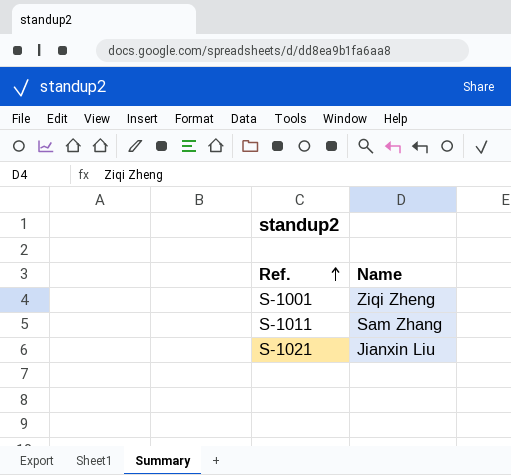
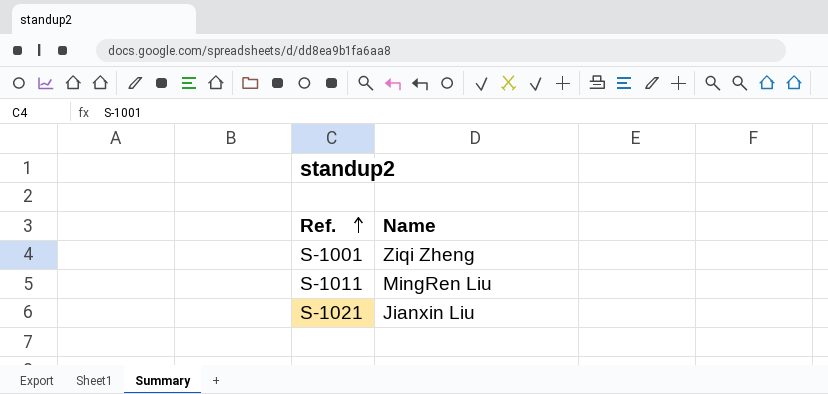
S-1011 | Name: Sam Zhang -> MingRen Liu

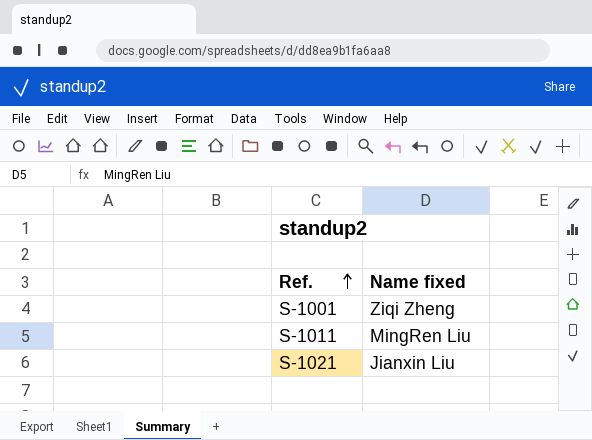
column name: Name -> Name fixed

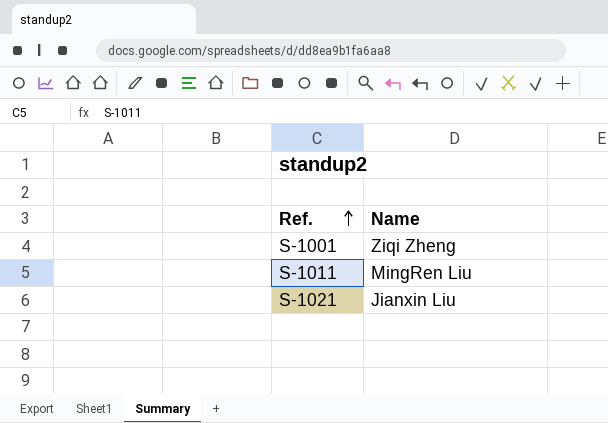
column name: Name fixed -> Name

